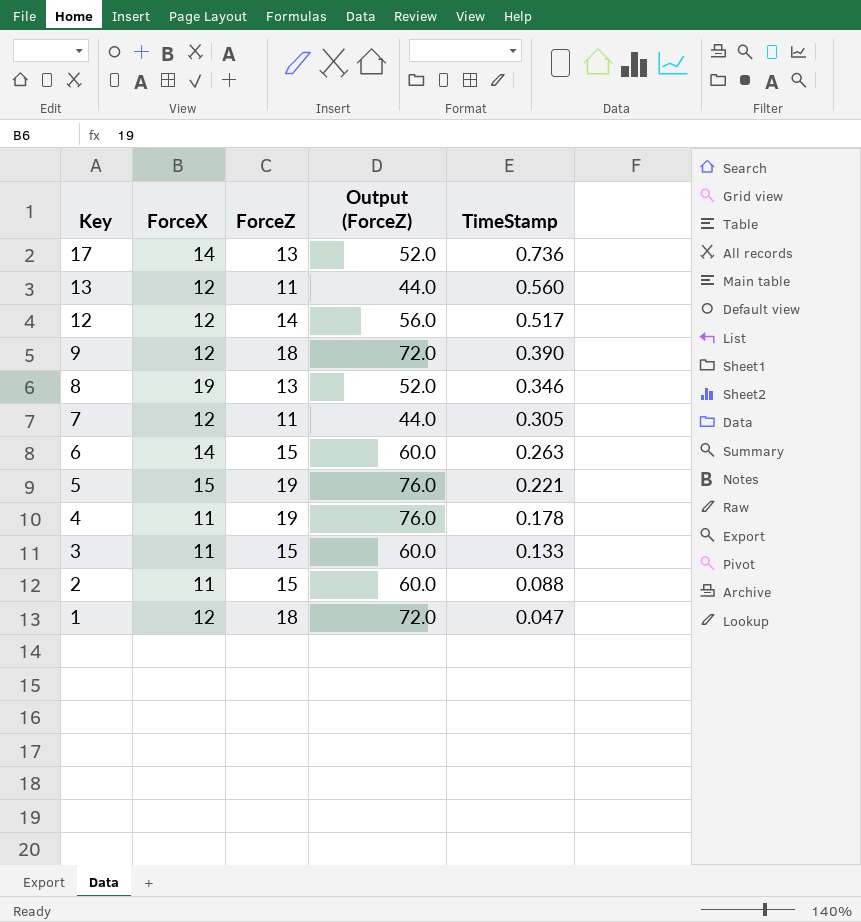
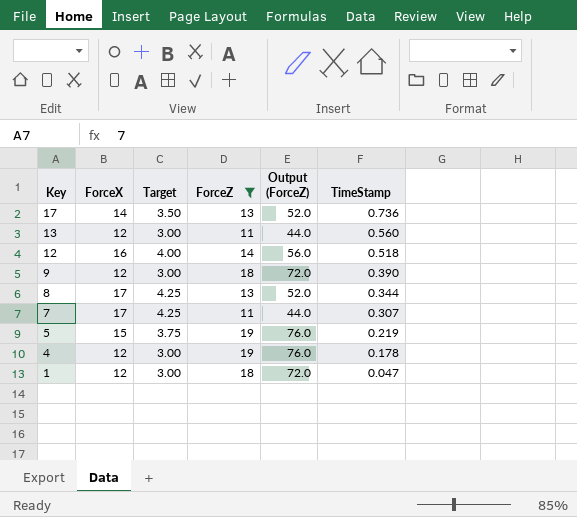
filter: none -> ForceZ != 15
column Target | formula: none -> [ForceX] * 0.25
12 | ForceX: 12 -> 16
12 | TimeStamp: 0.517 -> 0.518
8 | ForceX: 19 -> 17
8 | TimeStamp: 0.346 -> 0.344
7 | ForceX: 12 -> 17
7 | TimeStamp: 0.305 -> 0.307
5 | TimeStamp: 0.221 -> 0.219
4 | ForceX: 11 -> 12

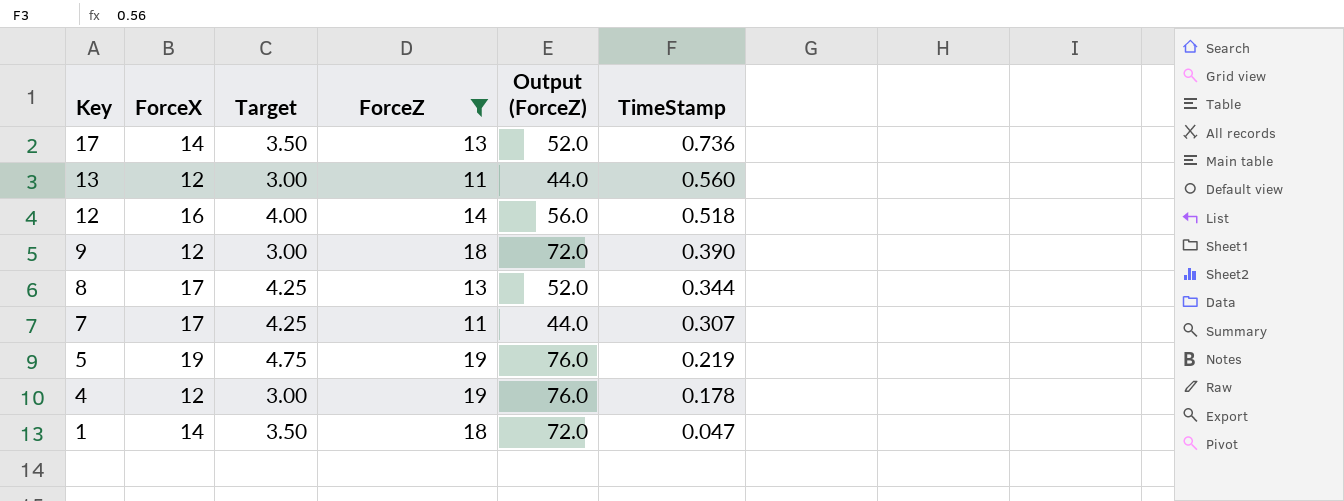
5 | ForceX: 15 -> 19
5 | Target: 3.75 -> 4.75
1 | ForceX: 12 -> 14
1 | Target: 3.00 -> 3.50

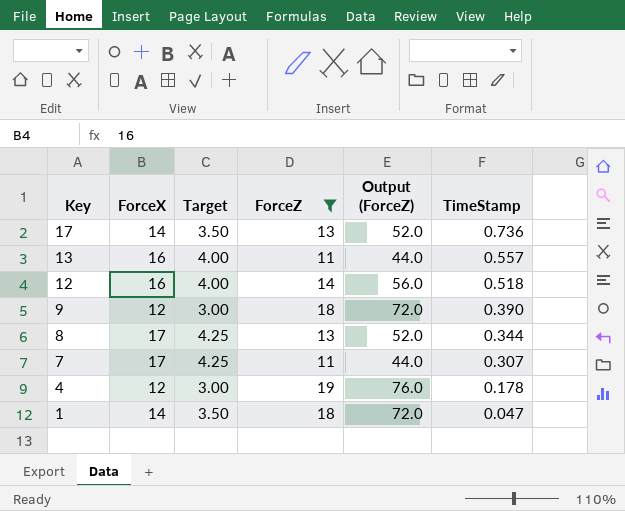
row 5: 19 | 4.75 | 19 | 76.0 | 0.219 -> none
13 | ForceX: 12 -> 16
13 | Target: 3.00 -> 4.00
13 | TimeStamp: 0.560 -> 0.557

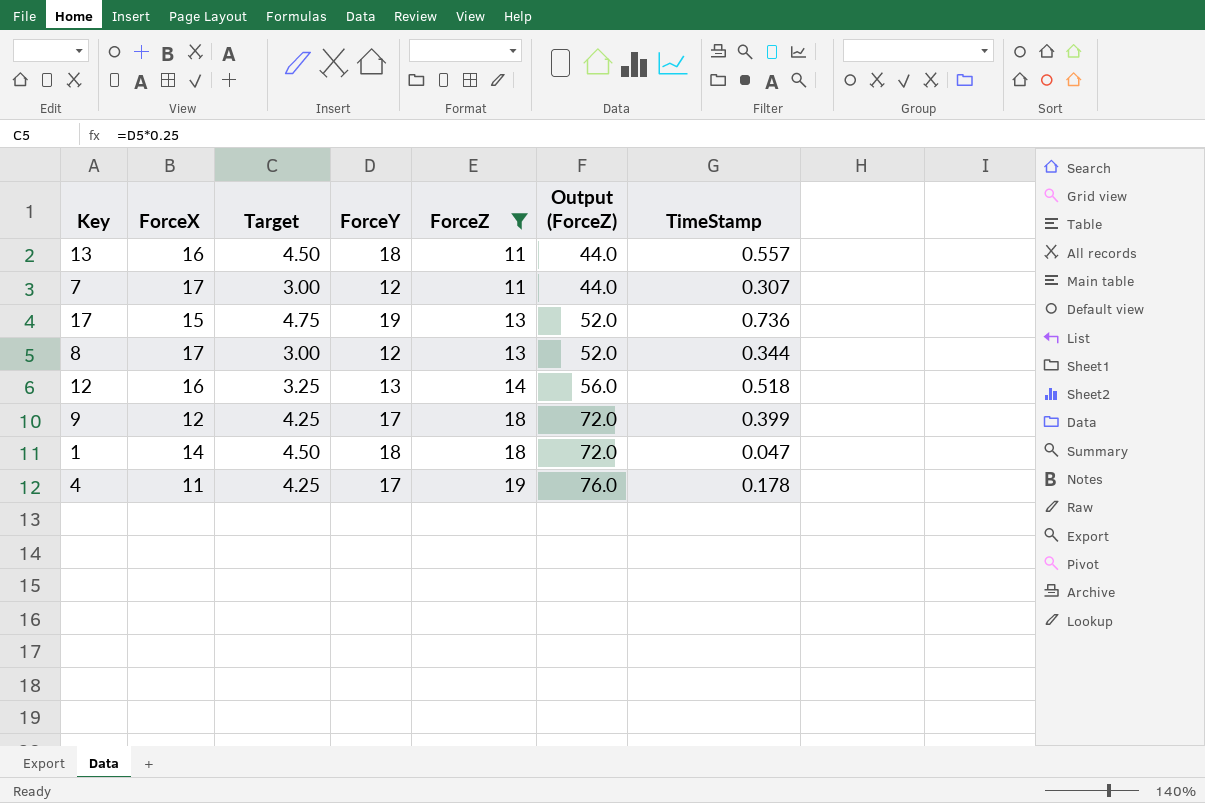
row order: Key descending -> ForceZ ascending
column Target | formula: [ForceX] * 0.25 -> [ForceY] * 0.25
column ForceY | position: none -> 4
17 | ForceX: 14 -> 15
9 | TimeStamp: 0.390 -> 0.399
4 | ForceX: 12 -> 11

